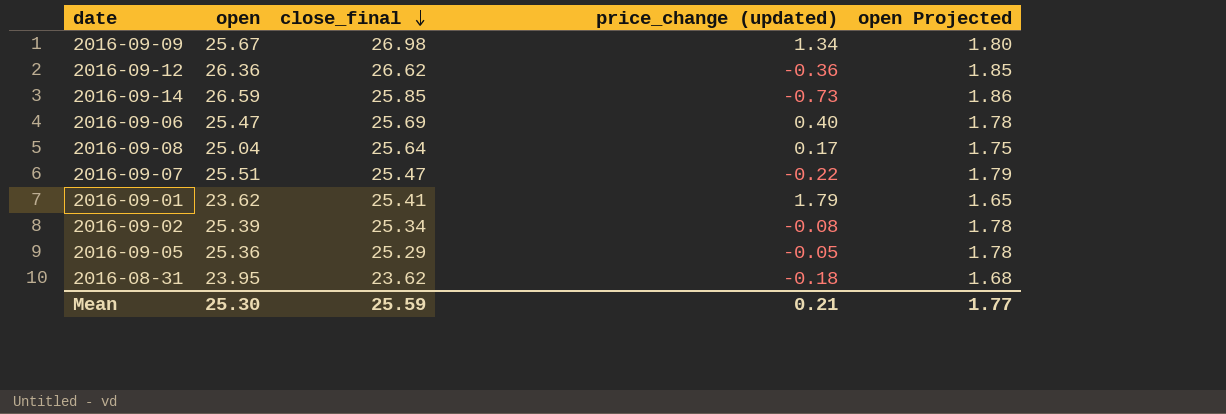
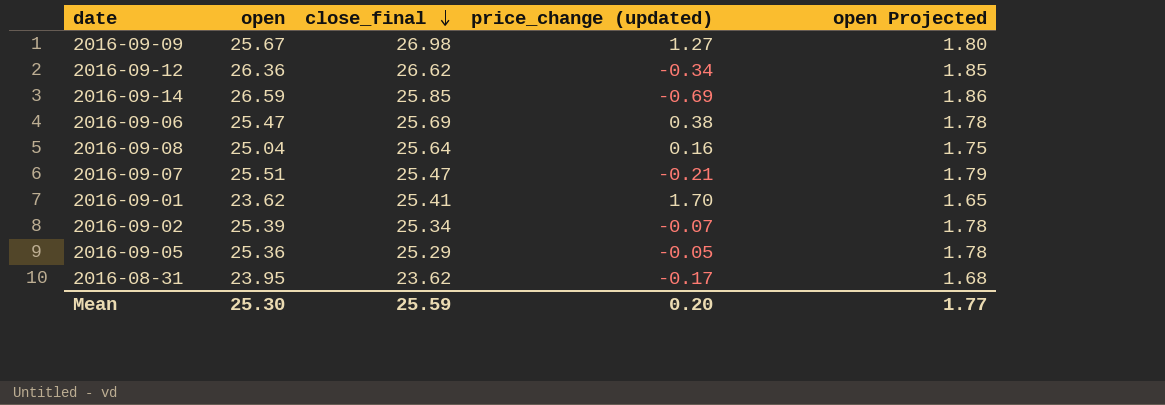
2016-09-09 | price_change (updated): 1.34 -> 1.27
2016-09-12 | price_change (updated): -0.36 -> -0.34
2016-09-14 | price_change (updated): -0.73 -> -0.69
2016-09-06 | price_change (updated): 0.40 -> 0.38
2016-09-08 | price_change (updated): 0.17 -> 0.16
2016-09-07 | price_change (updated): -0.22 -> -0.21
2016-09-01 | price_change (updated): 1.79 -> 1.70
2016-09-02 | price_change (updated): -0.08 -> -0.07
2016-08-31 | price_change (updated): -0.18 -> -0.17
Mean | price_change (updated): 0.21 -> 0.20

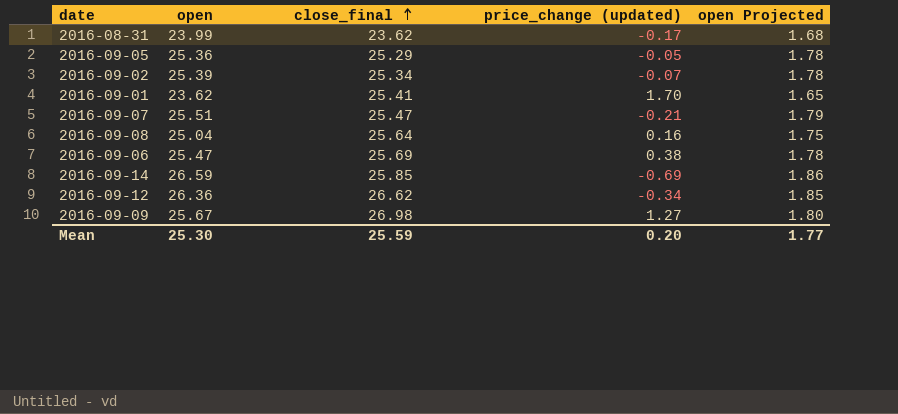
row order: close_final descending -> close_final ascending
2016-08-31 | open: 23.95 -> 23.99

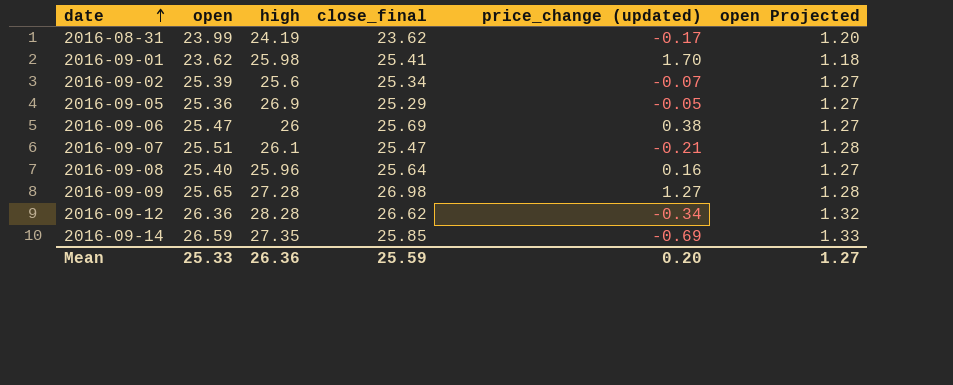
row order: close_final ascending -> date ascending
column high | position: none -> 3
column open Projected | formula: [open] * 0.07 -> [open] * 0.05
2016-09-08 | open: 25.04 -> 25.40
2016-09-09 | open: 25.67 -> 25.65
Mean | open: 25.30 -> 25.33
Mean | open Projected: 1.77 -> 1.27

